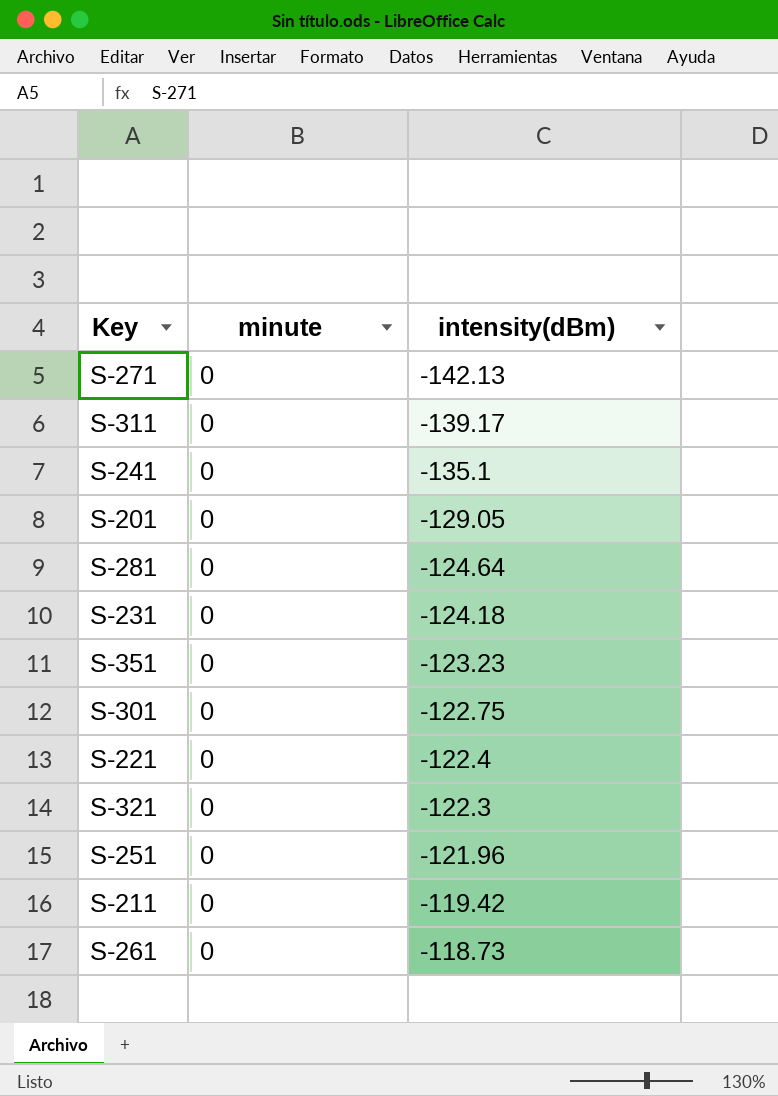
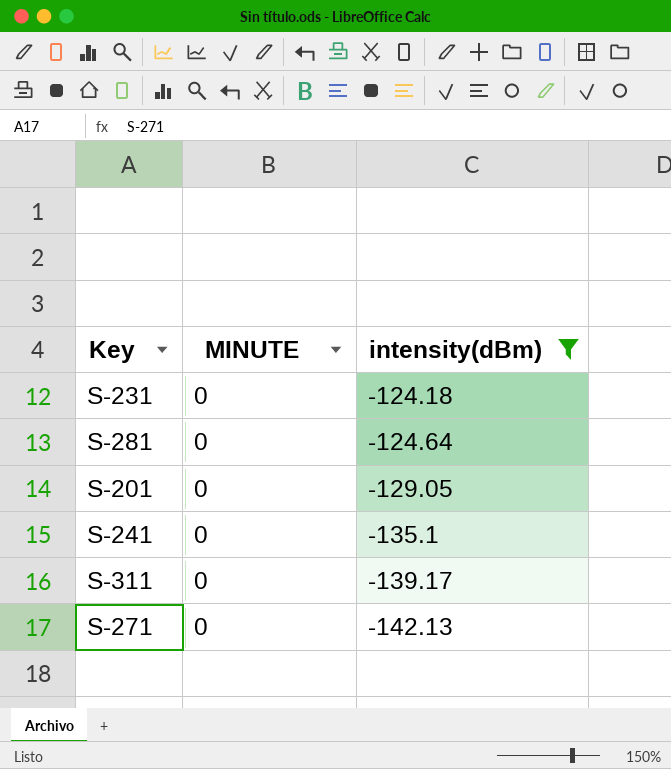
filter: none -> intensity(dBm) <= -124.18
row order: intensity(dBm) ascending -> intensity(dBm) descending
column name: minute -> MINUTE

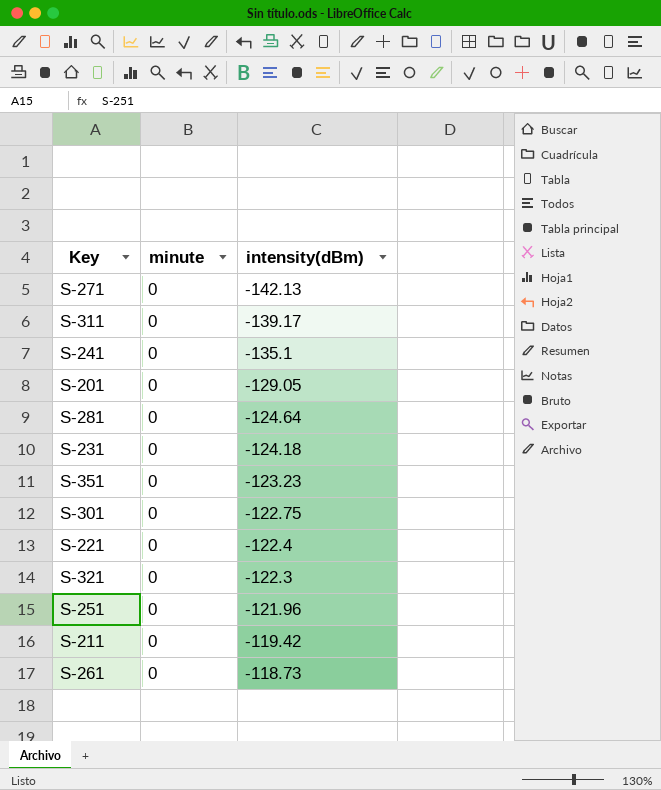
filter: intensity(dBm) <= -124.18 -> none
row order: intensity(dBm) descending -> intensity(dBm) ascending
column name: MINUTE -> minute

